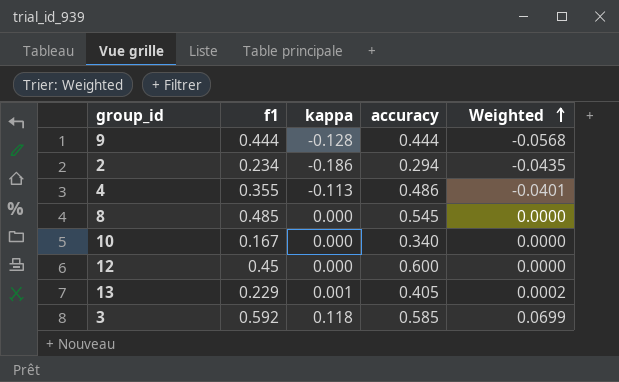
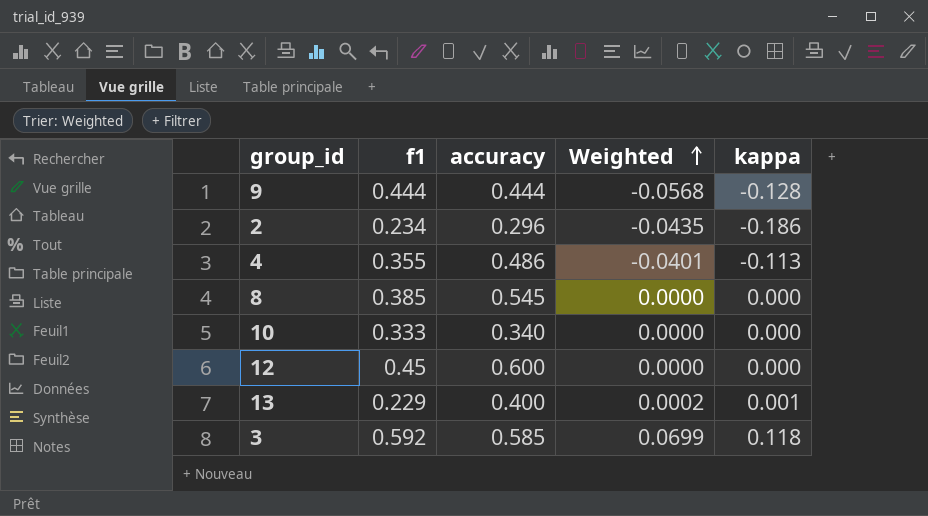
column kappa | position: 3 -> 5
2 | accuracy: 0.294 -> 0.296
8 | f1: 0.485 -> 0.385
10 | f1: 0.167 -> 0.333
13 | accuracy: 0.405 -> 0.400

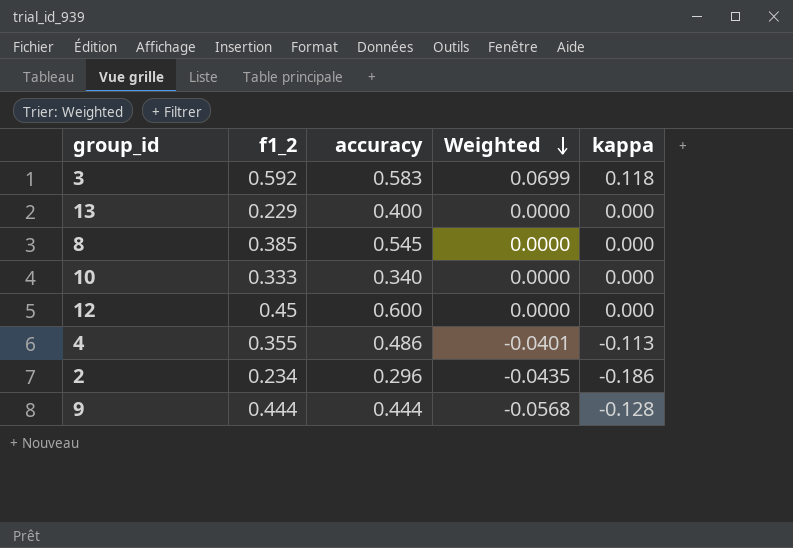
row order: Weighted ascending -> Weighted descending
column name: f1 -> f1_2
3 | accuracy: 0.585 -> 0.583
13 | Weighted: 0.0002 -> 0.0000
13 | kappa: 0.001 -> 0.000

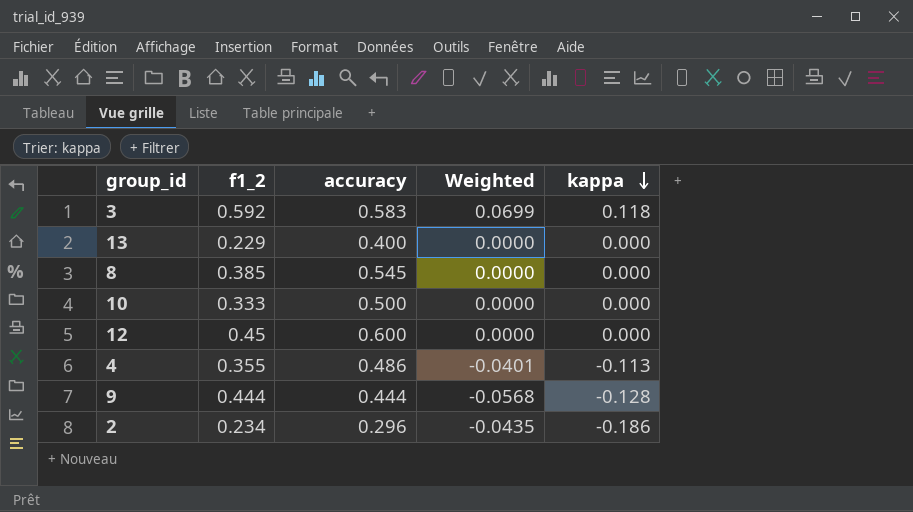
row order: Weighted descending -> kappa descending
10 | accuracy: 0.340 -> 0.500

